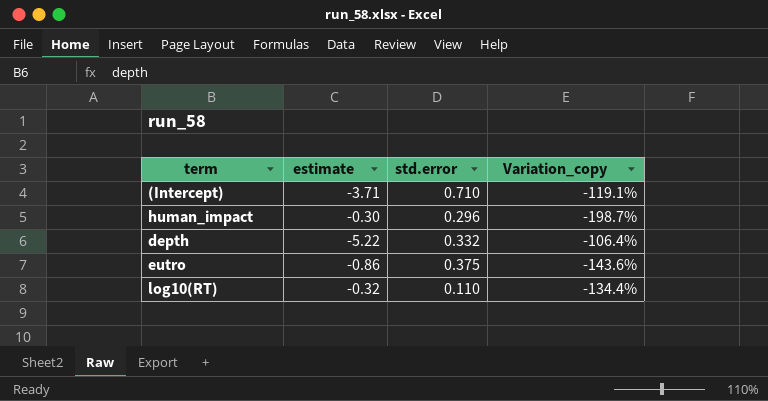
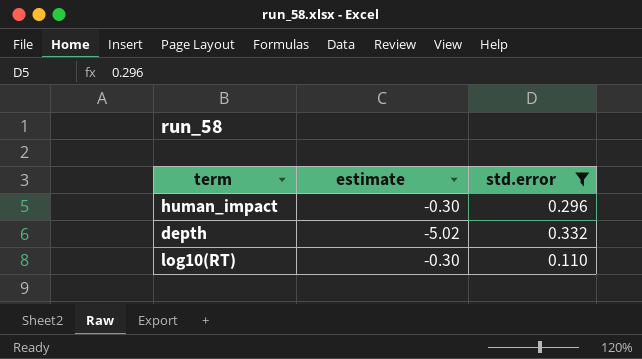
filter: none -> std.error <= 0.332
column Variation_copy | formula: ([std.error] - [estimate]) / [estimate] -> none
depth | estimate: -5.22 -> -5.02
log10(RT) | estimate: -0.32 -> -0.30

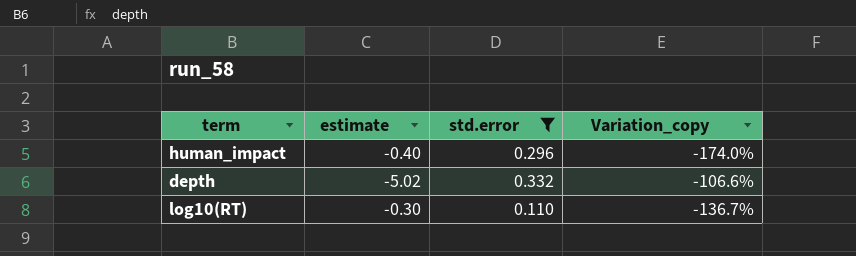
column Variation_copy | formula: none -> ([std.error] - [estimate]) / [estimate]
human_impact | estimate: -0.30 -> -0.40

